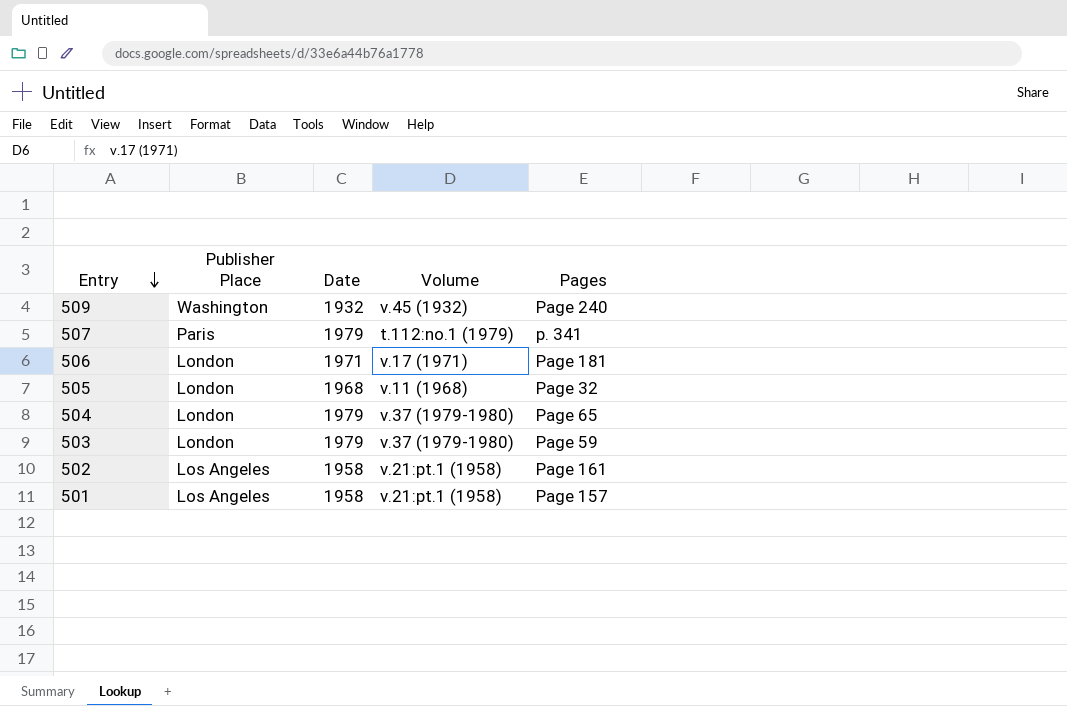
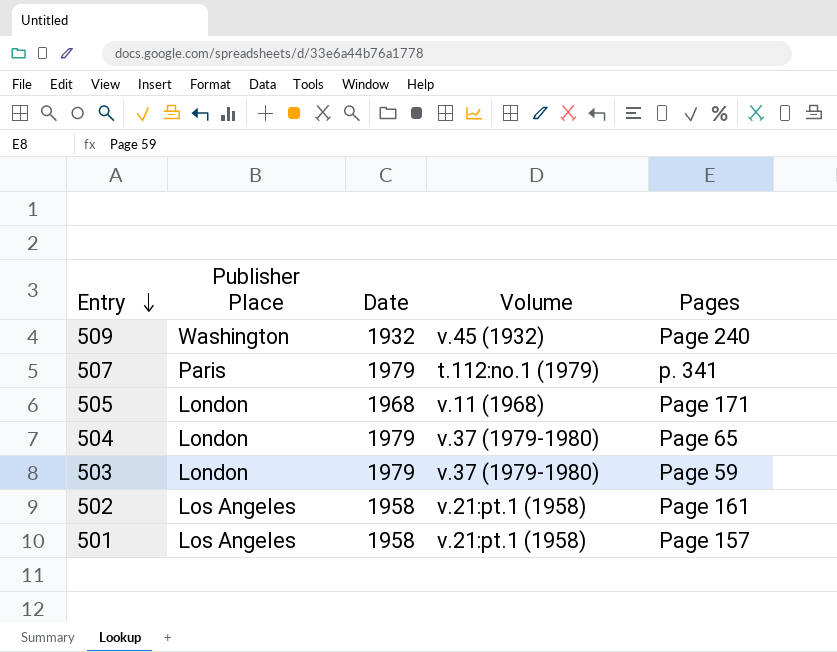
row 506: London | 1971 | v.17 (1971) | Page 181 -> none
505 | Pages: Page 32 -> Page 171

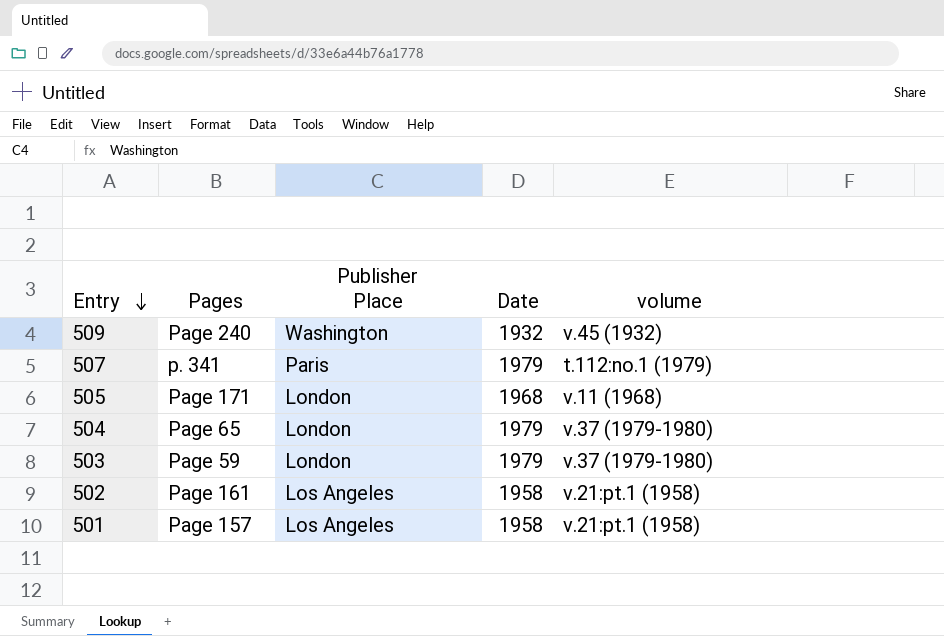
column Pages | position: 5 -> 2
column name: Volume -> volume

